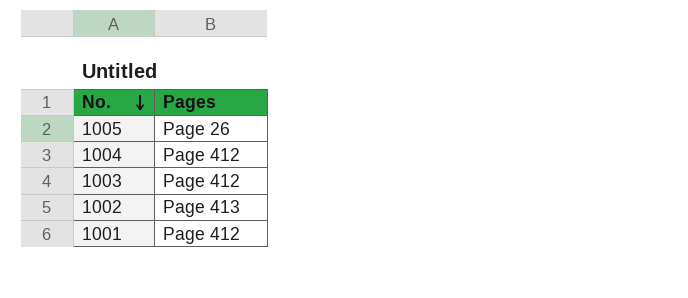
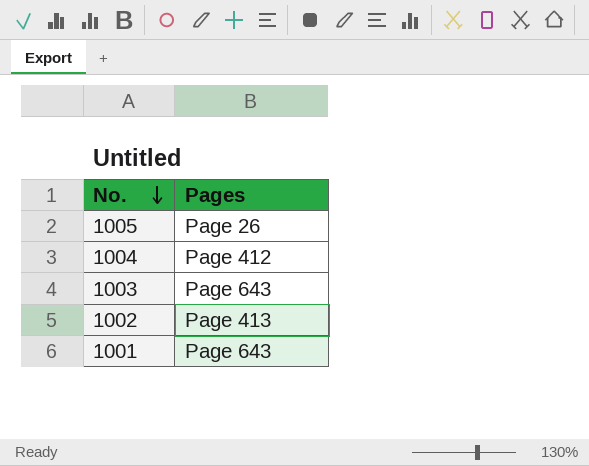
1003 | Pages: Page 412 -> Page 643
1001 | Pages: Page 412 -> Page 643

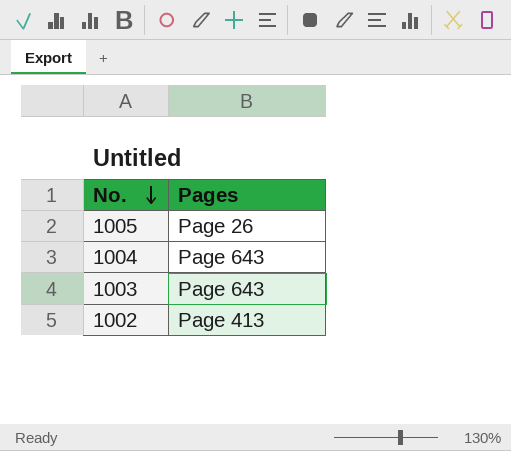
row 1001: Page 643 -> none
1004 | Pages: Page 412 -> Page 643

